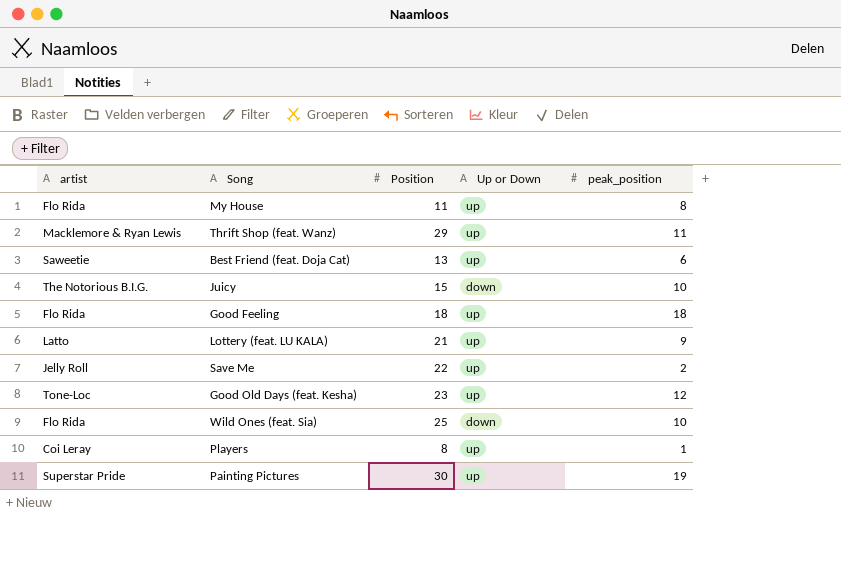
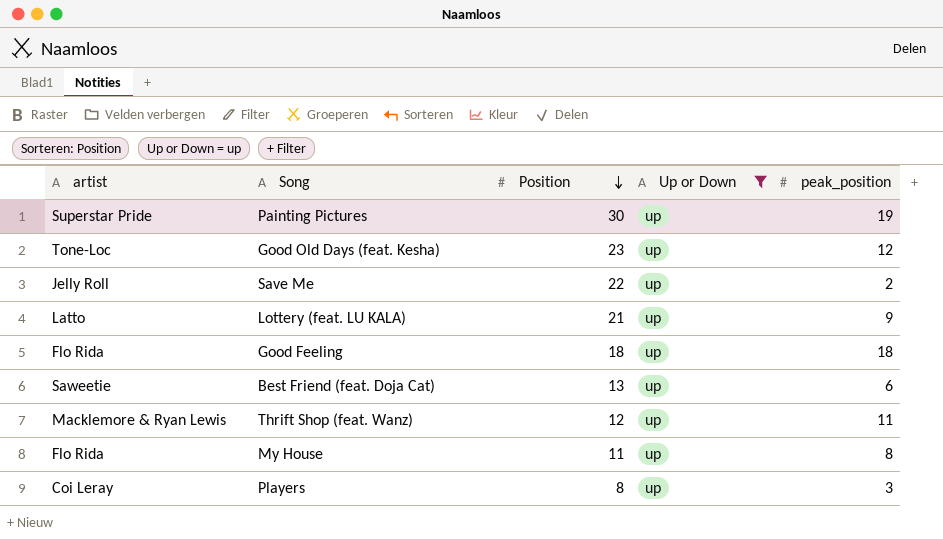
filter: none -> Up or Down = up
row order: none -> Position descending
Thrift Shop (feat. Wanz) | Position: 29 -> 12
Players | peak_position: 1 -> 3

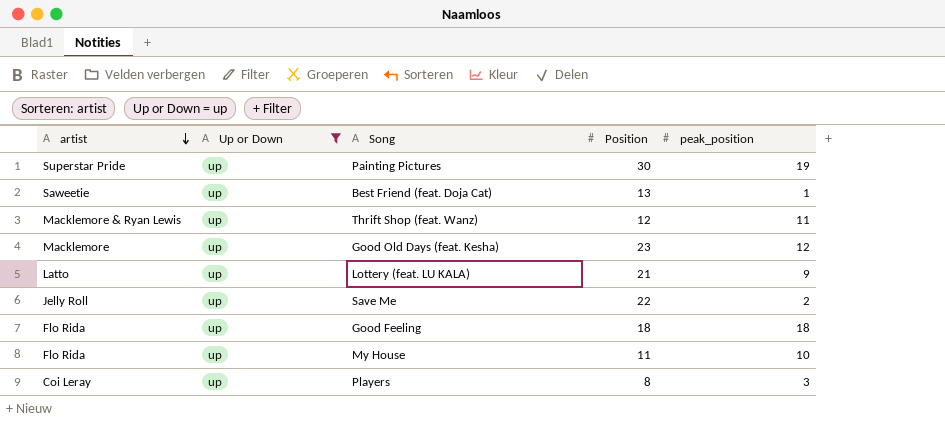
row order: Position descending -> artist descending
column Up or Down | position: 4 -> 2
Best Friend (feat. Doja Cat) | peak_position: 6 -> 1
Good Old Days (feat. Kesha) | artist: Tone-Loc -> Macklemore
My House | peak_position: 8 -> 10

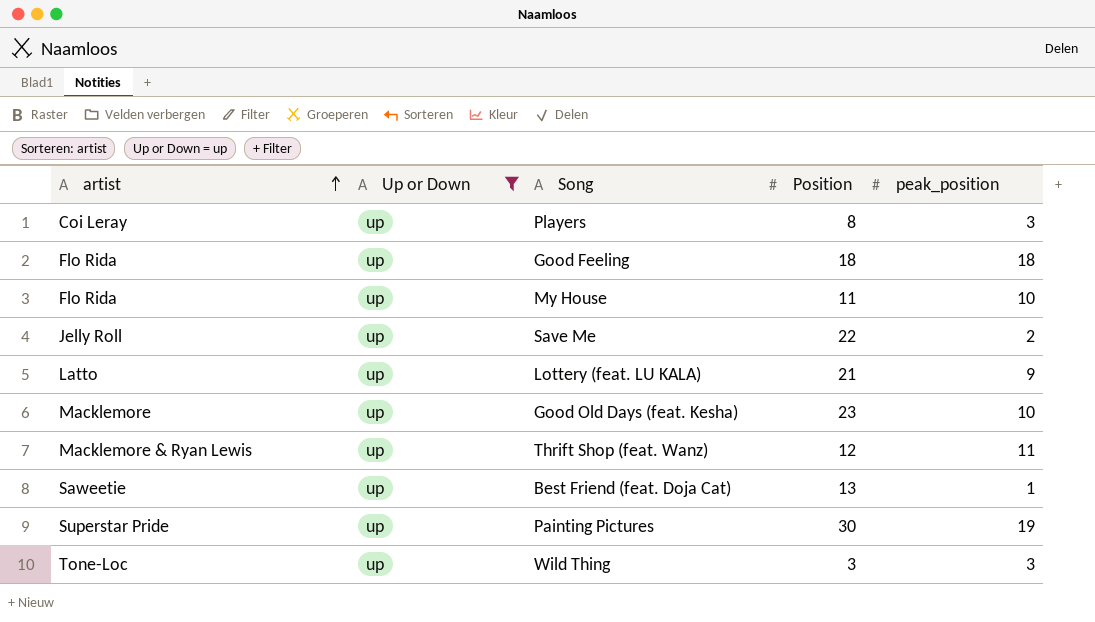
row order: artist descending -> artist ascending
Good Old Days (feat. Kesha) | peak_position: 12 -> 10
row Wild Thing: none -> Tone-Loc | up | 3 | 3

